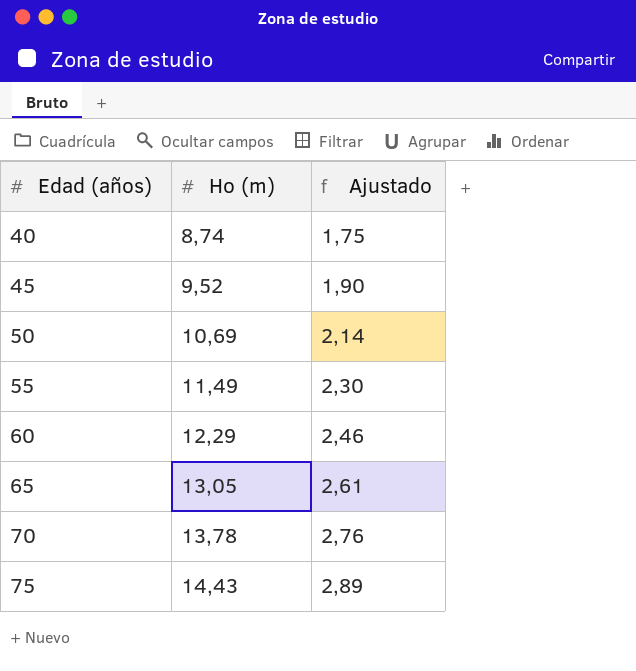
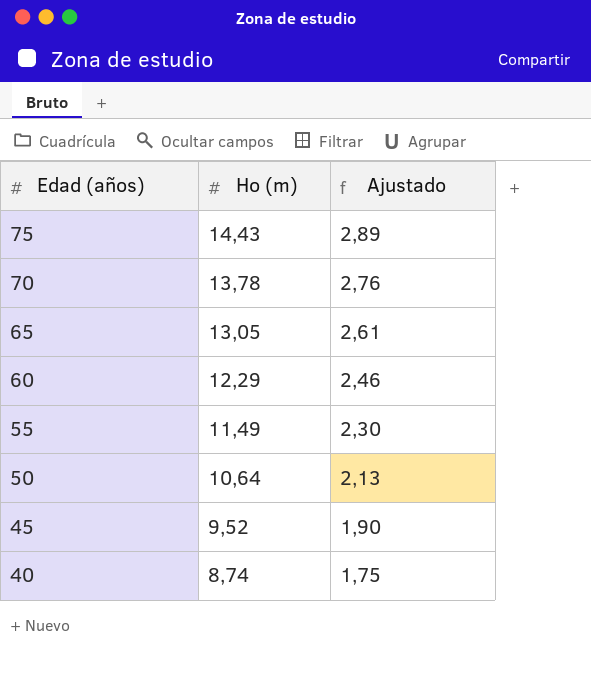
row order: Edad (años) ascending -> Edad (años) descending
50 | Ho (m): 10,69 -> 10,64
50 | Ajustado: 2,14 -> 2,13

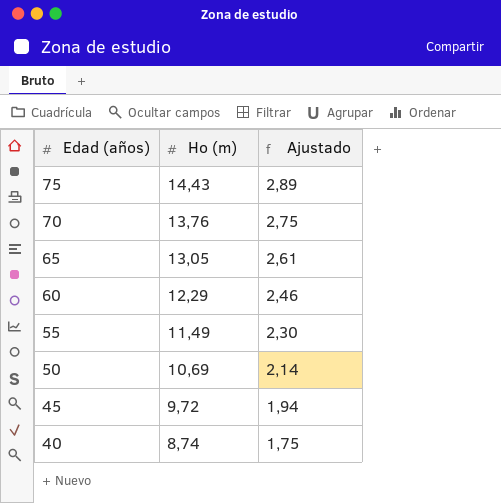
70 | Ho (m): 13,78 -> 13,76
70 | Ajustado: 2,76 -> 2,75
50 | Ho (m): 10,64 -> 10,69
50 | Ajustado: 2,13 -> 2,14
45 | Ho (m): 9,52 -> 9,72
45 | Ajustado: 1,90 -> 1,94

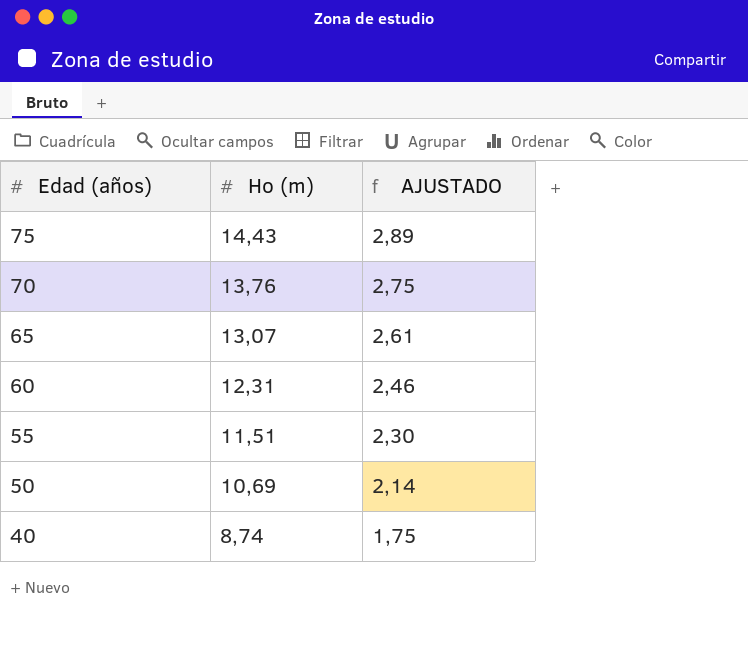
column name: Ajustado -> AJUSTADO
row 45: 9,72 | 1,94 -> none
65 | Ho (m): 13,05 -> 13,07
60 | Ho (m): 12,29 -> 12,31
55 | Ho (m): 11,49 -> 11,51

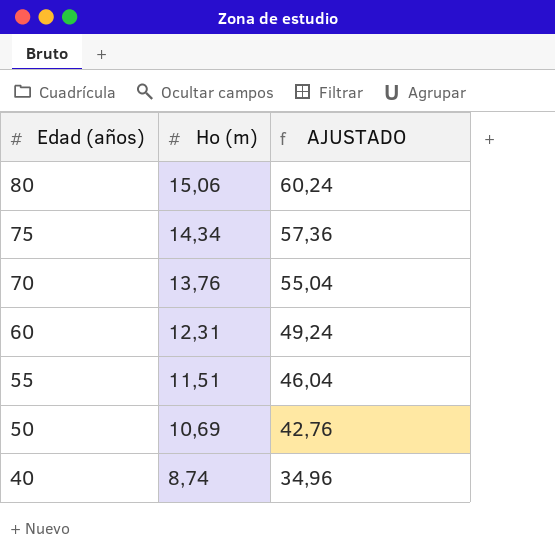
column AJUSTADO | formula: [Ho (m)] * 0,2 -> [Ho (m)] * 4
row 65: 13,07 | 2,61 -> none
row 80: none -> 15,06 | 60,24
75 | Ho (m): 14,43 -> 14,34

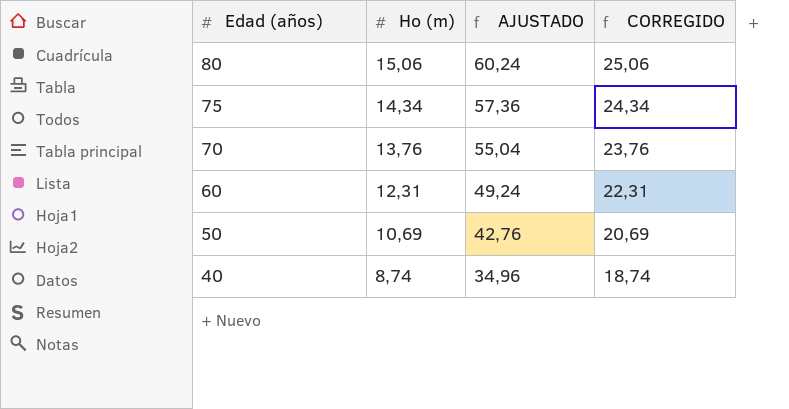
column CORREGIDO | formula: none -> [Ho (m)] + 10
row 55: 11,51 | 46,04 -> none

